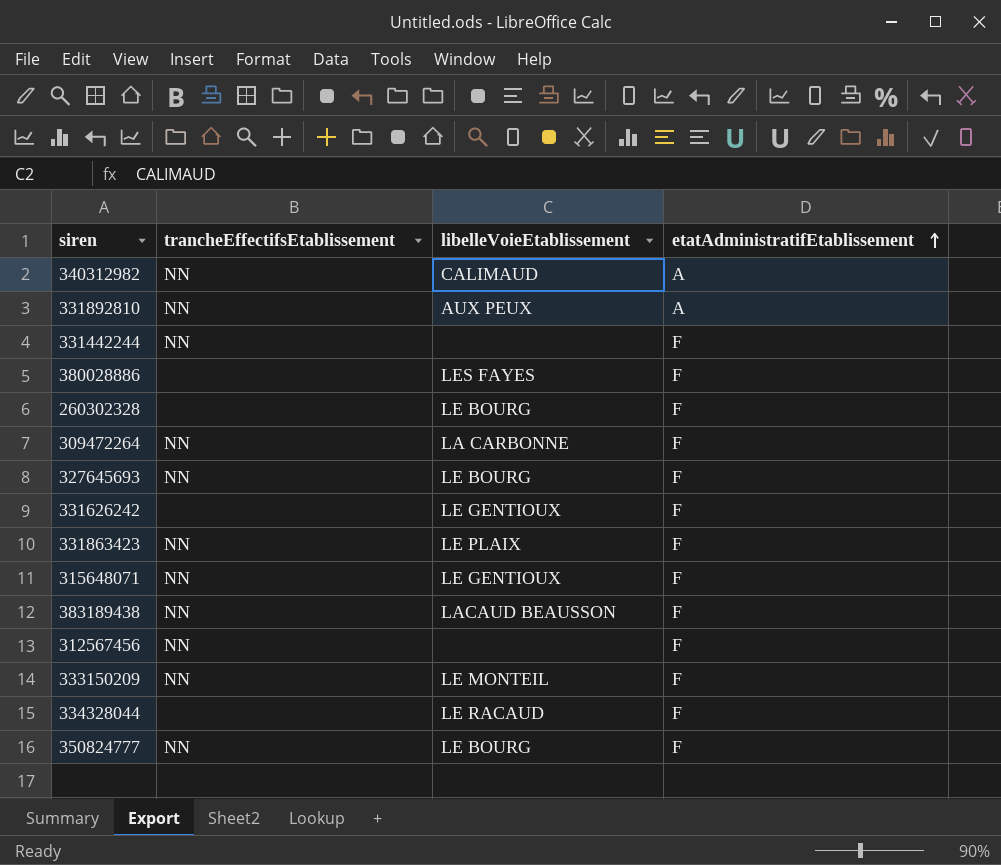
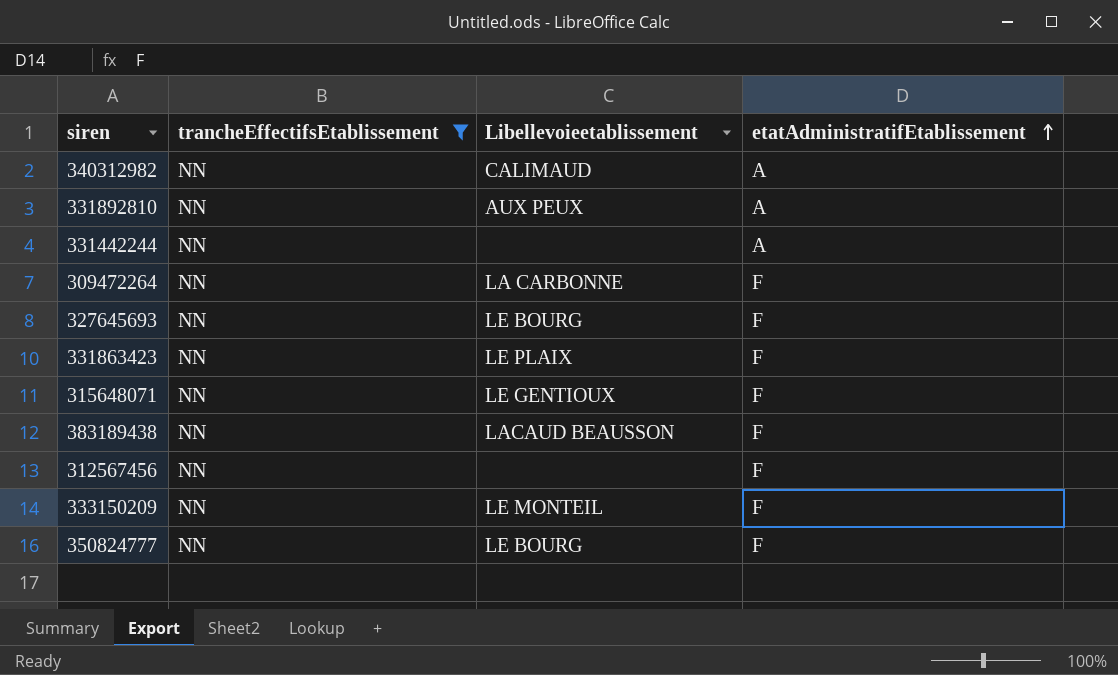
filter: none -> trancheEffectifsEtablissement = NN
column name: libelleVoieEtablissement -> Libellevoieetablissement
331442244 | etatAdministratifEtablissement: F -> A

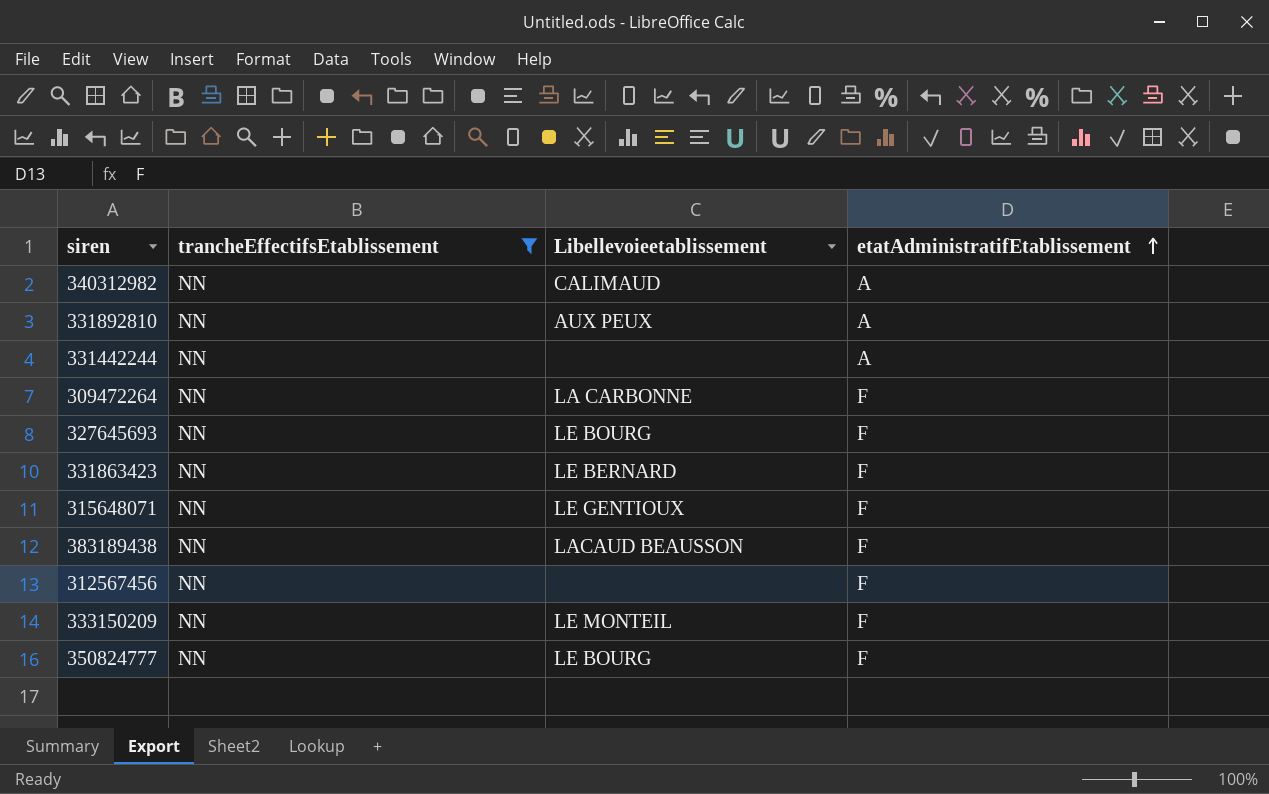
331863423 | Libellevoieetablissement: LE PLAIX -> LE BERNARD

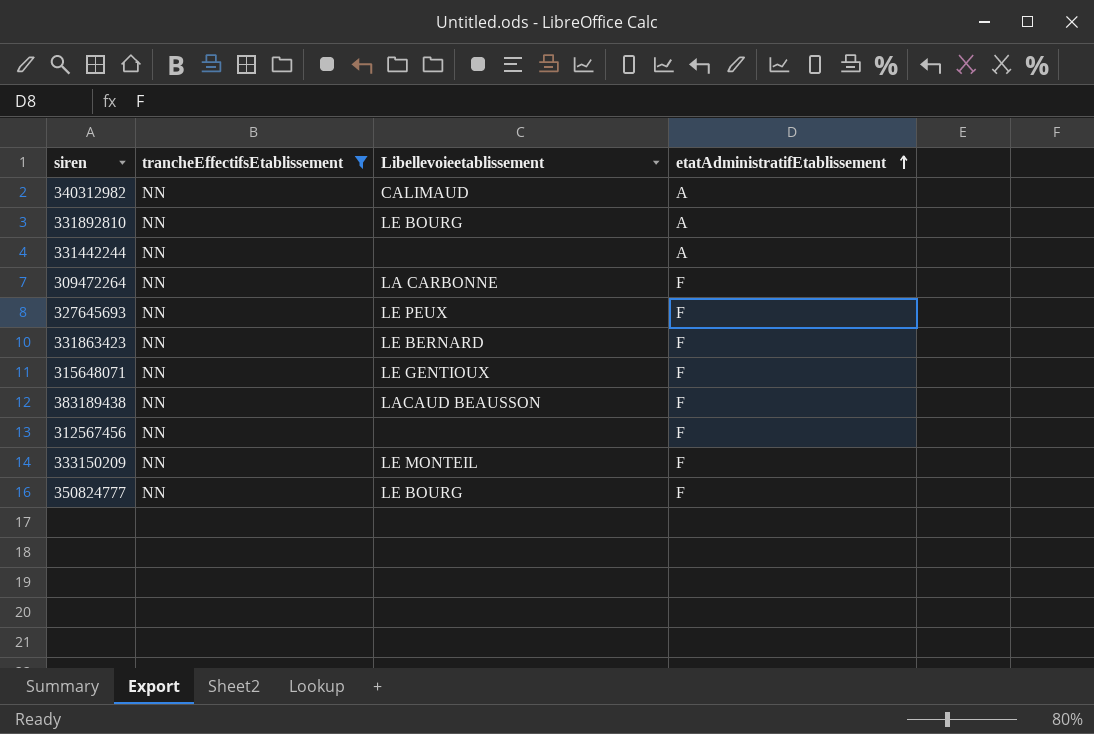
331892810 | Libellevoieetablissement: AUX PEUX -> LE BOURG
327645693 | Libellevoieetablissement: LE BOURG -> LE PEUX

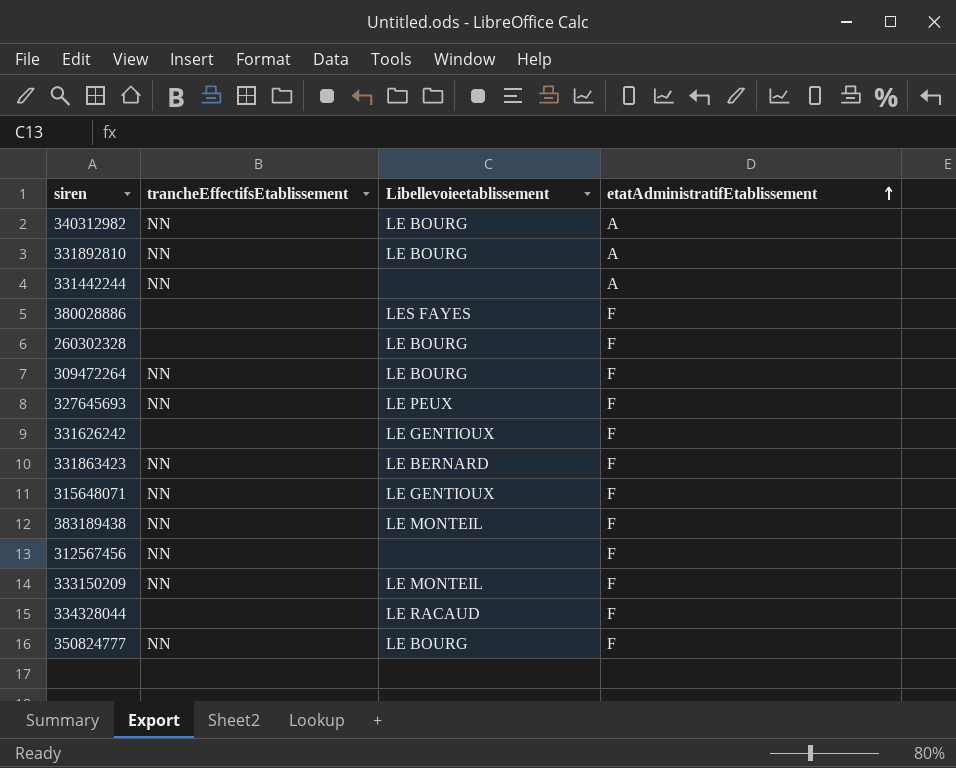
filter: trancheEffectifsEtablissement = NN -> none
340312982 | Libellevoieetablissement: CALIMAUD -> LE BOURG
309472264 | Libellevoieetablissement: LA CARBONNE -> LE BOURG
383189438 | Libellevoieetablissement: LACAUD BEAUSSON -> LE MONTEIL

